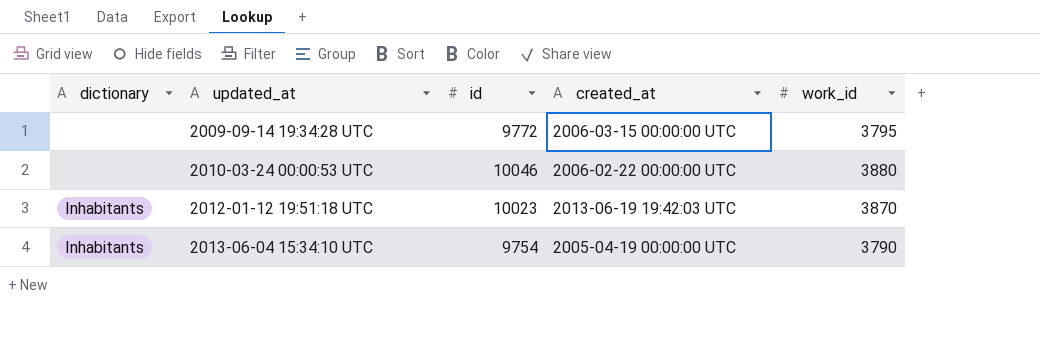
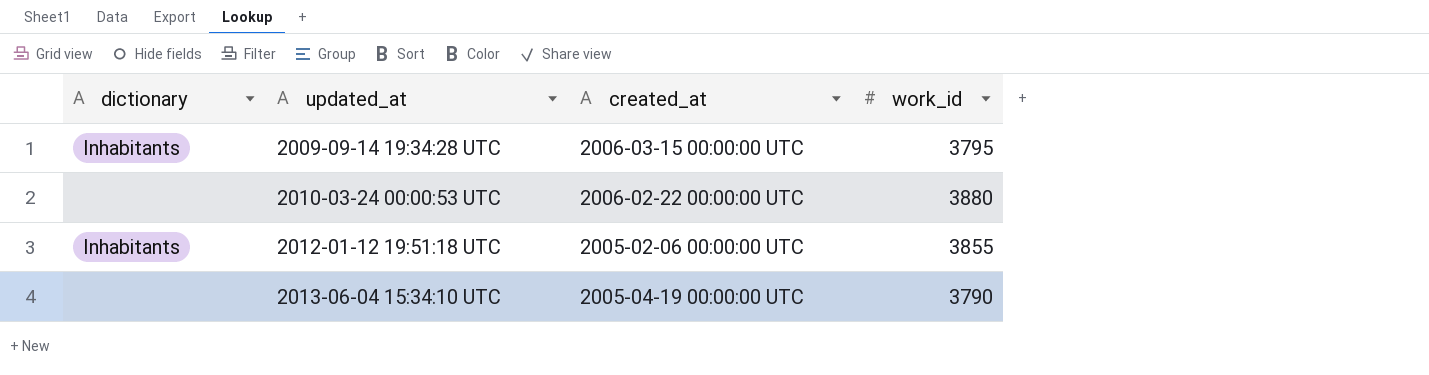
column id | position: 3 -> none
2009-09-14 19:34:28 UTC | dictionary: none -> Inhabitants
2012-01-12 19:51:18 UTC | created_at: 2013-06-19 19:42:03 UTC -> 2005-02-06 00:00:00 UTC
2012-01-12 19:51:18 UTC | work_id: 3870 -> 3855
2013-06-04 15:34:10 UTC | dictionary: Inhabitants -> none

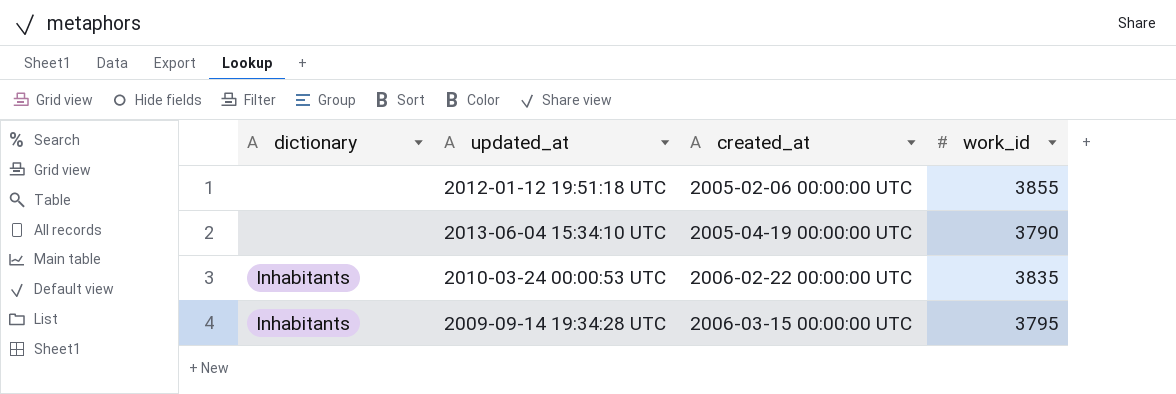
row order: updated_at ascending -> created_at ascending
2012-01-12 19:51:18 UTC | dictionary: Inhabitants -> none
2010-03-24 00:00:53 UTC | dictionary: none -> Inhabitants
2010-03-24 00:00:53 UTC | work_id: 3880 -> 3835

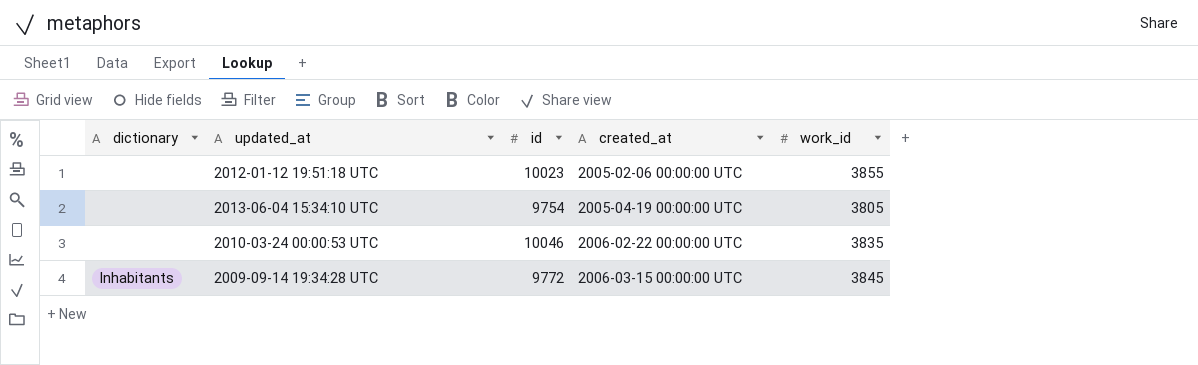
column id | position: none -> 3
2013-06-04 15:34:10 UTC | work_id: 3790 -> 3805
2010-03-24 00:00:53 UTC | dictionary: Inhabitants -> none
2009-09-14 19:34:28 UTC | work_id: 3795 -> 3845

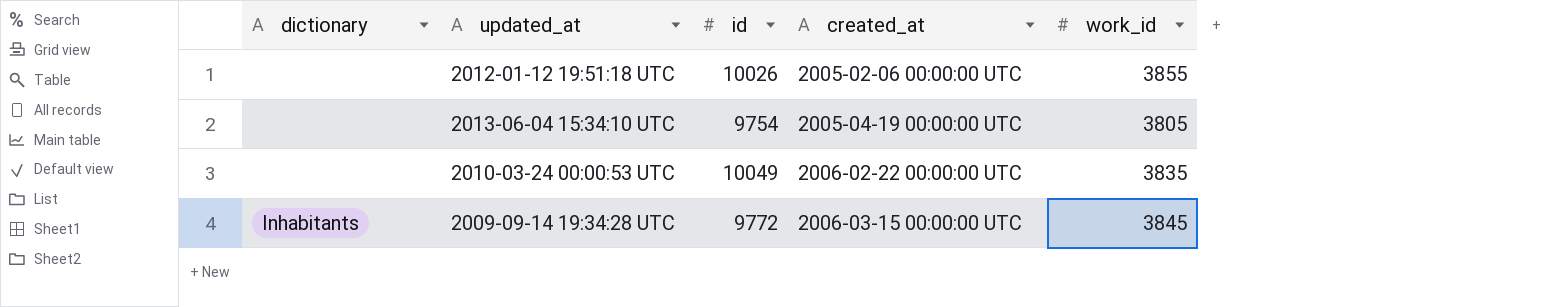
2012-01-12 19:51:18 UTC | id: 10023 -> 10026
2010-03-24 00:00:53 UTC | id: 10046 -> 10049

